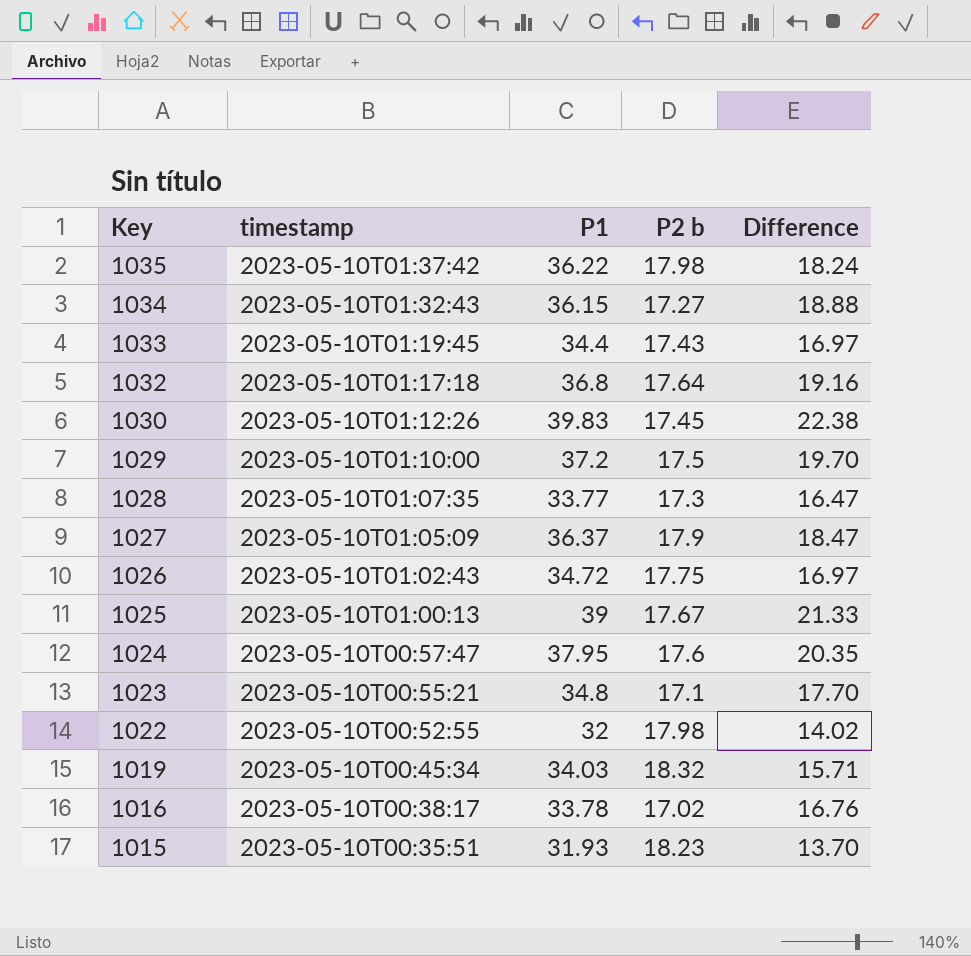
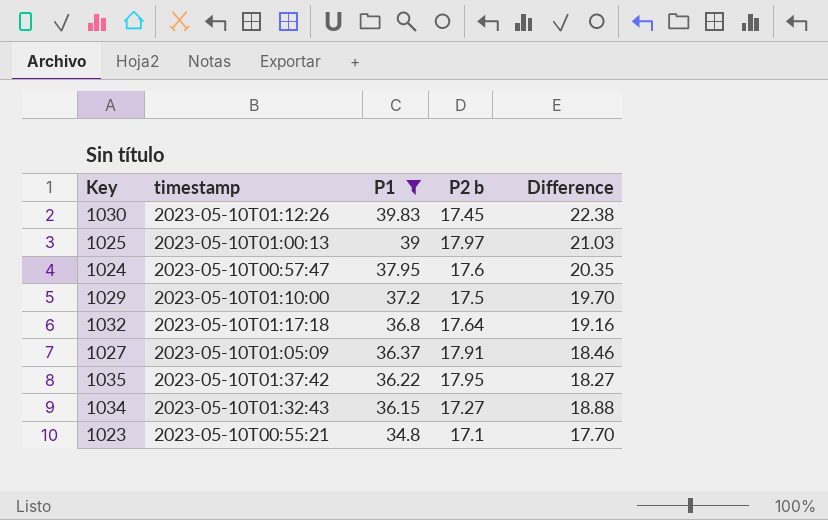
filter: none -> P1 >= 34.8
row order: Key descending -> P1 descending
1025 | P2 b: 17.67 -> 17.97
1025 | Difference: 21.33 -> 21.03
1027 | P2 b: 17.9 -> 17.91
1027 | Difference: 18.47 -> 18.46
1035 | P2 b: 17.98 -> 17.95
1035 | Difference: 18.24 -> 18.27

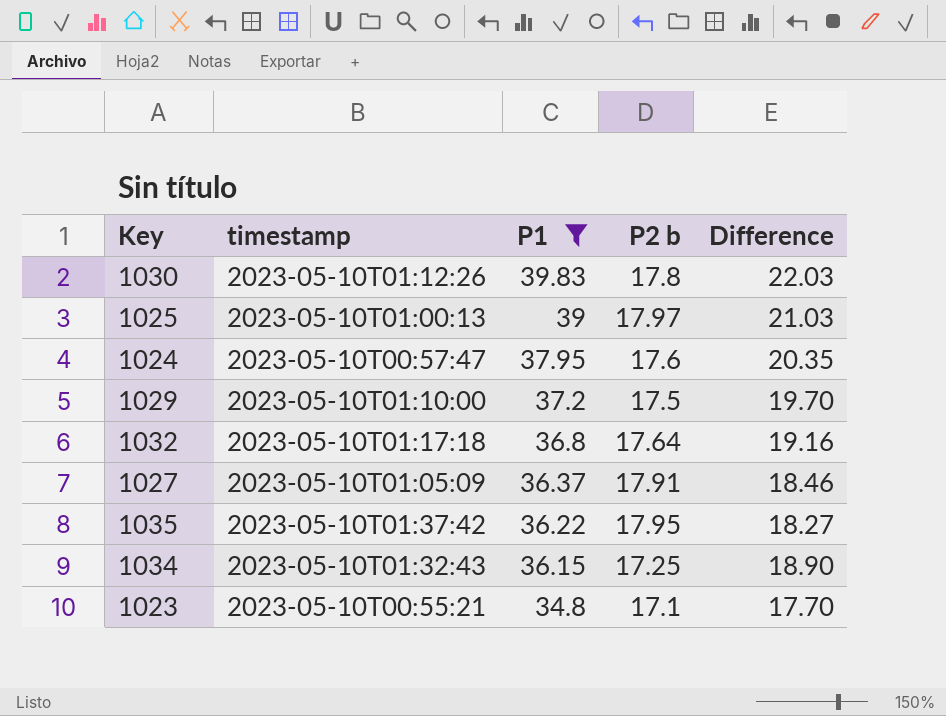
1030 | P2 b: 17.45 -> 17.8
1030 | Difference: 22.38 -> 22.03
1034 | P2 b: 17.27 -> 17.25
1034 | Difference: 18.88 -> 18.90

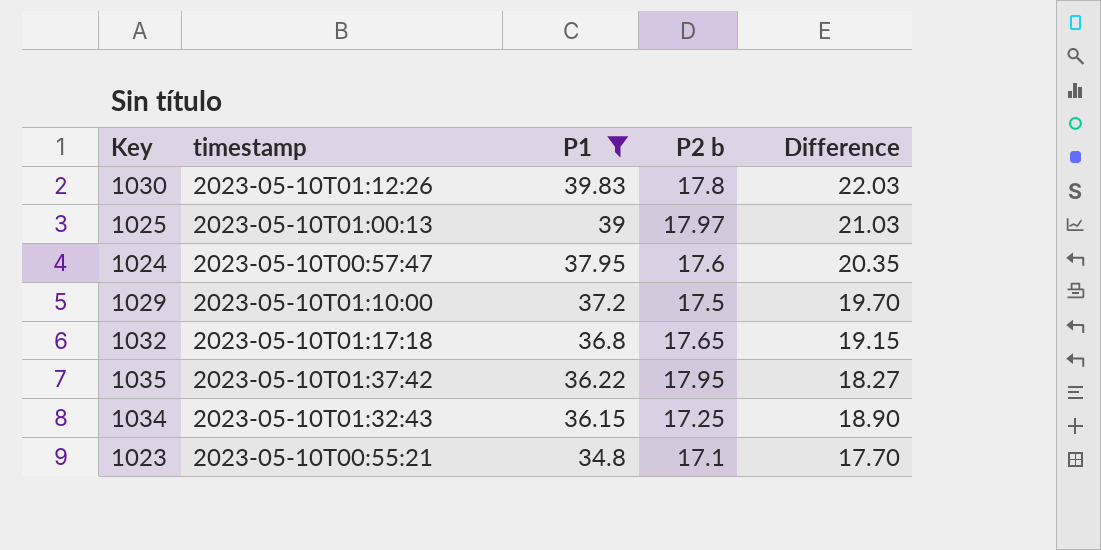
row 1027: 2023-05-10T01:05:09 | 36.37 | 17.91 | 18.46 -> none
1032 | P2 b: 17.64 -> 17.65
1032 | Difference: 19.16 -> 19.15

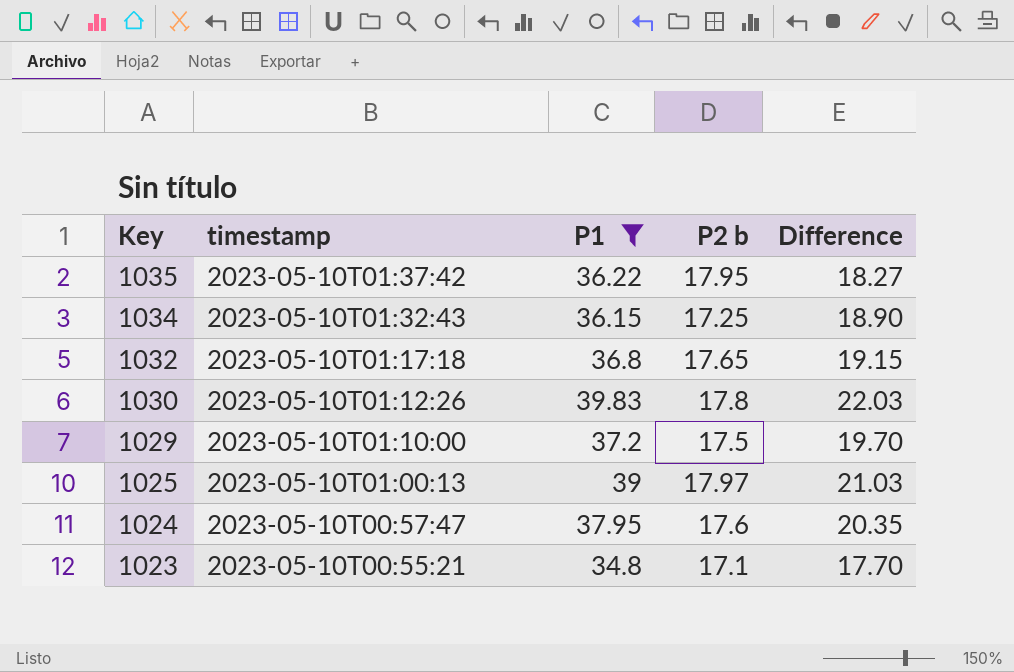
row order: P1 descending -> Key descending

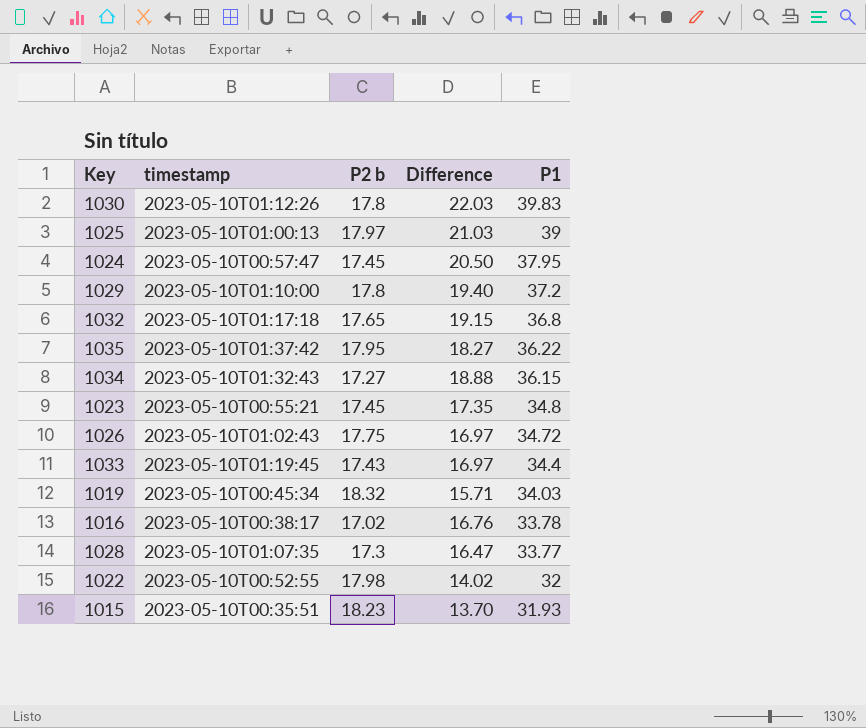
filter: P1 >= 34.8 -> none
row order: Key descending -> P1 descending
column P1 | position: 3 -> 5
1024 | P2 b: 17.6 -> 17.45
1024 | Difference: 20.35 -> 20.50
1029 | P2 b: 17.5 -> 17.8
1029 | Difference: 19.70 -> 19.40
1034 | P2 b: 17.25 -> 17.27
1034 | Difference: 18.90 -> 18.88
1023 | P2 b: 17.1 -> 17.45
1023 | Difference: 17.70 -> 17.35

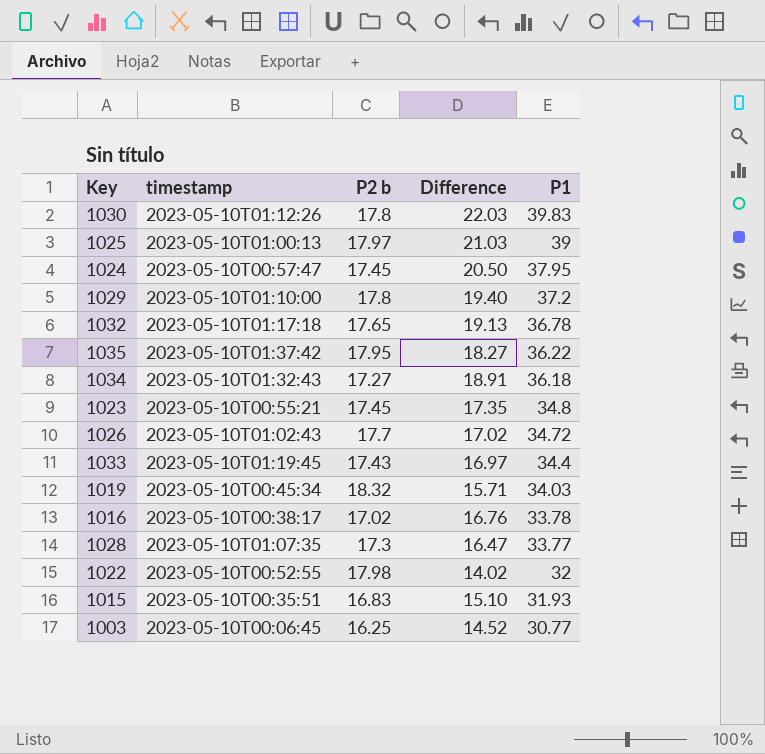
1032 | Difference: 19.15 -> 19.13
1032 | P1: 36.8 -> 36.78
1034 | Difference: 18.88 -> 18.91
1034 | P1: 36.15 -> 36.18
1026 | P2 b: 17.75 -> 17.7
1026 | Difference: 16.97 -> 17.02
1015 | P2 b: 18.23 -> 16.83
1015 | Difference: 13.70 -> 15.10
row 1003: none -> 2023-05-10T00:06:45 | 16.25 | 14.52 | 30.77

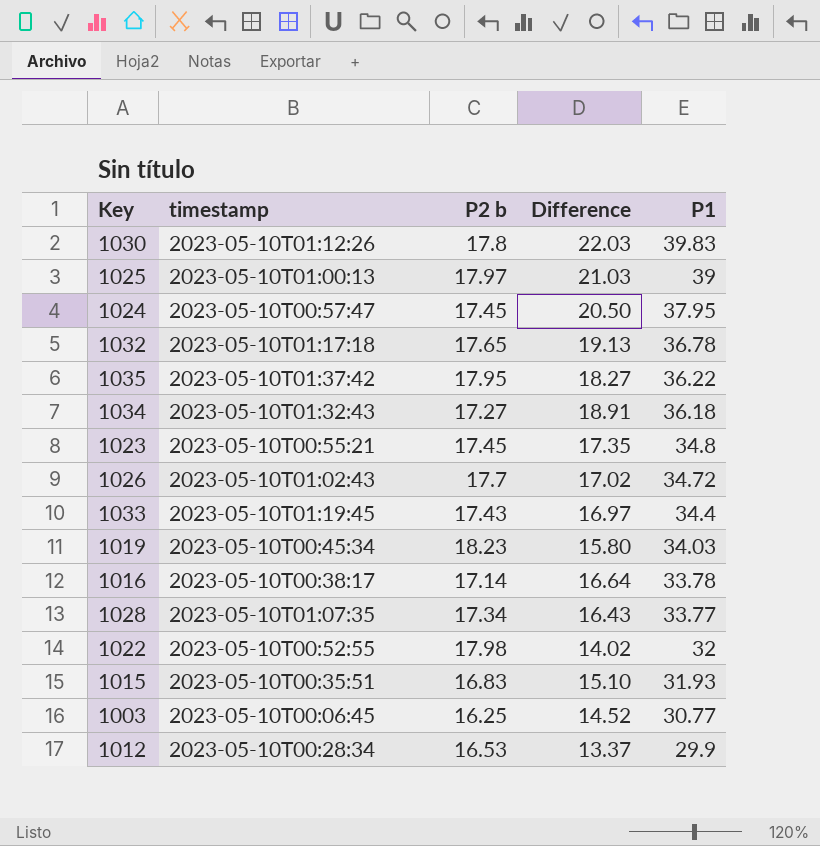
row 1029: 2023-05-10T01:10:00 | 17.8 | 19.40 | 37.2 -> none
1019 | P2 b: 18.32 -> 18.23
1019 | Difference: 15.71 -> 15.80
1016 | P2 b: 17.02 -> 17.14
1016 | Difference: 16.76 -> 16.64
1028 | P2 b: 17.3 -> 17.34
1028 | Difference: 16.47 -> 16.43
row 1012: none -> 2023-05-10T00:28:34 | 16.53 | 13.37 | 29.9

